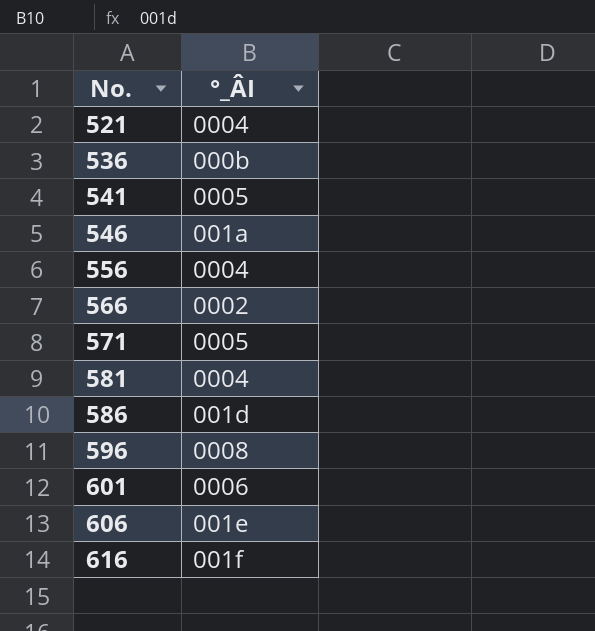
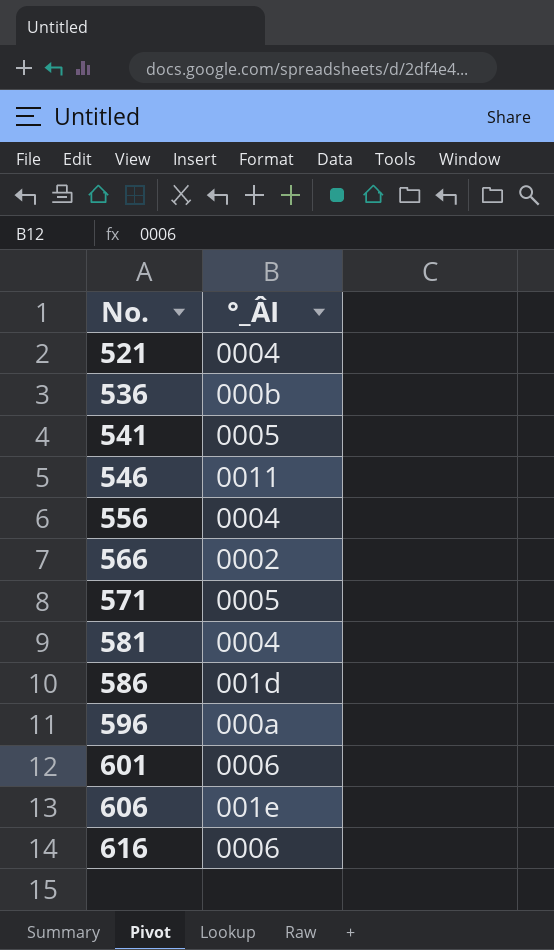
546 | °_ÂI: 001a -> 0011
596 | °_ÂI: 0008 -> 000a
616 | °_ÂI: 001f -> 0006

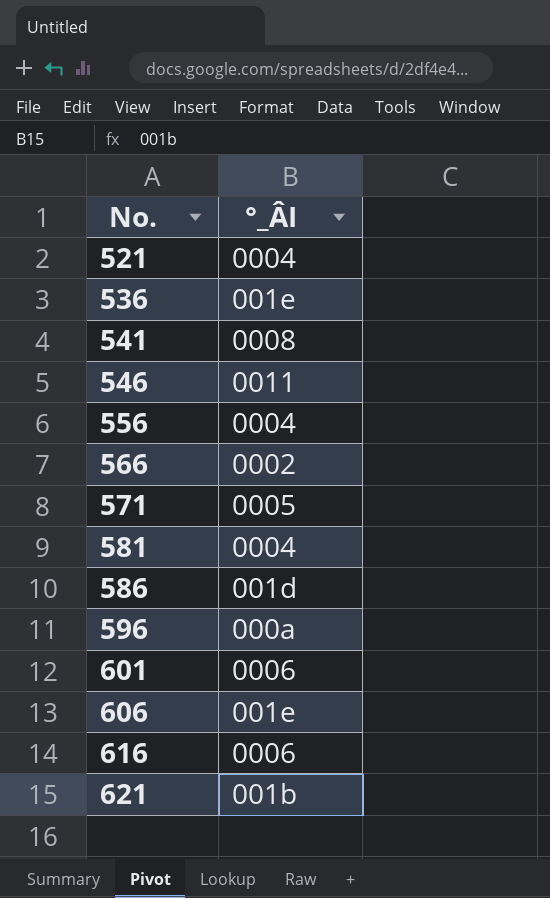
536 | °_ÂI: 000b -> 001e
541 | °_ÂI: 0005 -> 0008
row 621: none -> 001b

